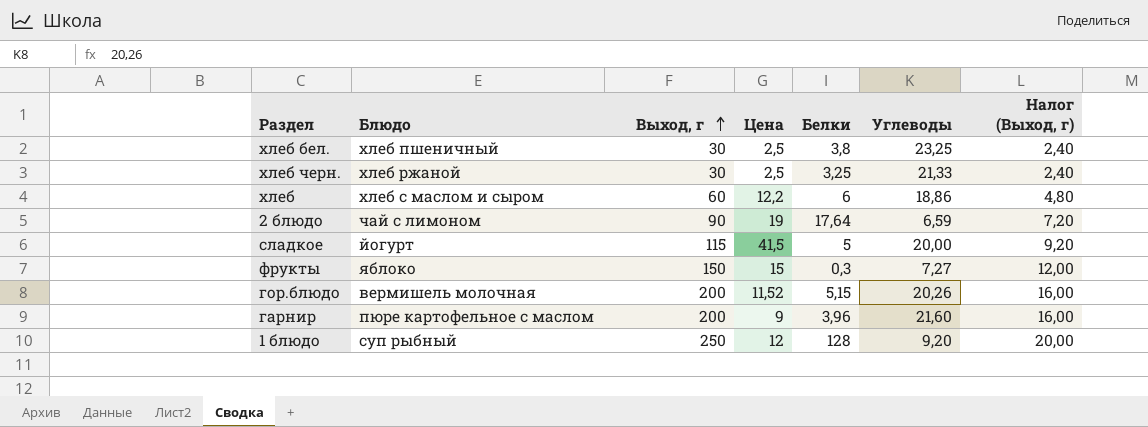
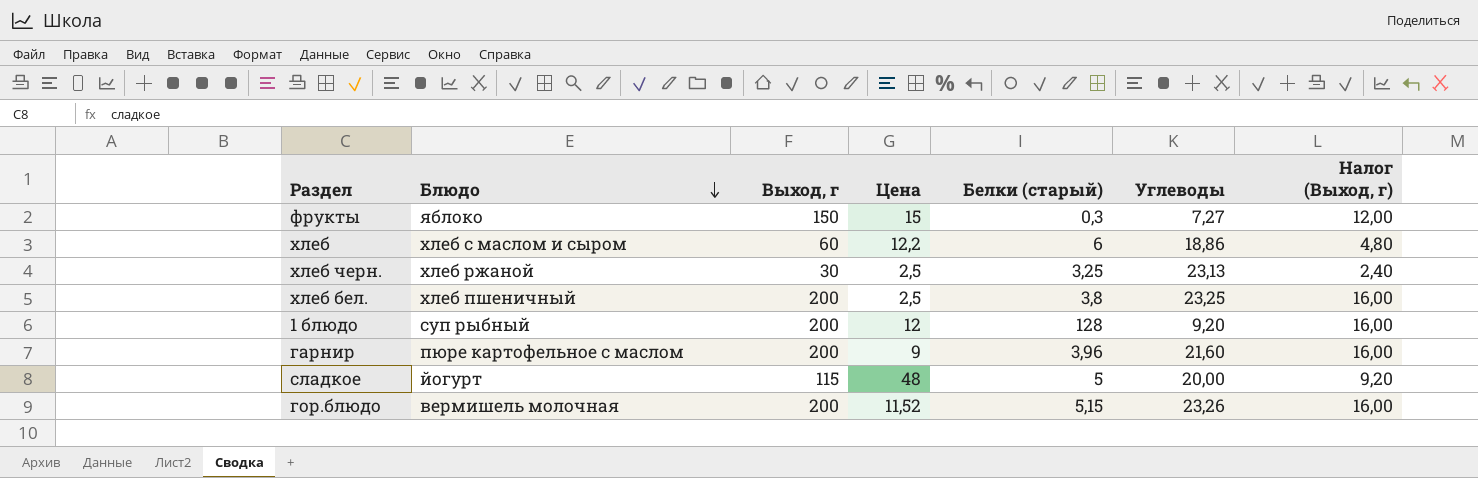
row order: Выход, г ascending -> Блюдо descending
column name: Белки -> Белки (старый)
row 2 блюдо: чай с лимоном | 90 | 19 | 17,64 | 6,59 | 7,20 -> none
хлеб черн. | Углеводы: 21,33 -> 23,13
хлеб бел. | Выход, г: 30 -> 200
хлеб бел. | Налог (Выход, г): 2,40 -> 16,00
1 блюдо | Выход, г: 250 -> 200
1 блюдо | Налог (Выход, г): 20,00 -> 16,00
сладкое | Цена: 41,5 -> 48
гор.блюдо | Углеводы: 20,26 -> 23,26

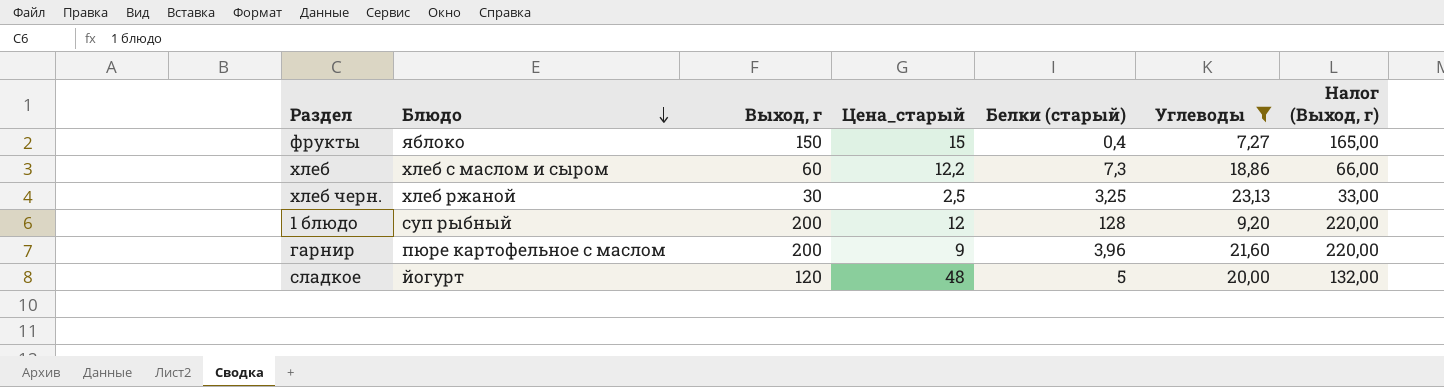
filter: none -> Углеводы <= 23,13
column name: Цена -> Цена_старый
column Налог (Выход, г) | formula: [Выход, г] * 0,08 -> [Выход, г] * 1,1
фрукты | Белки (старый): 0,3 -> 0,4
хлеб | Белки (старый): 6 -> 7,3
сладкое | Выход, г: 115 -> 120

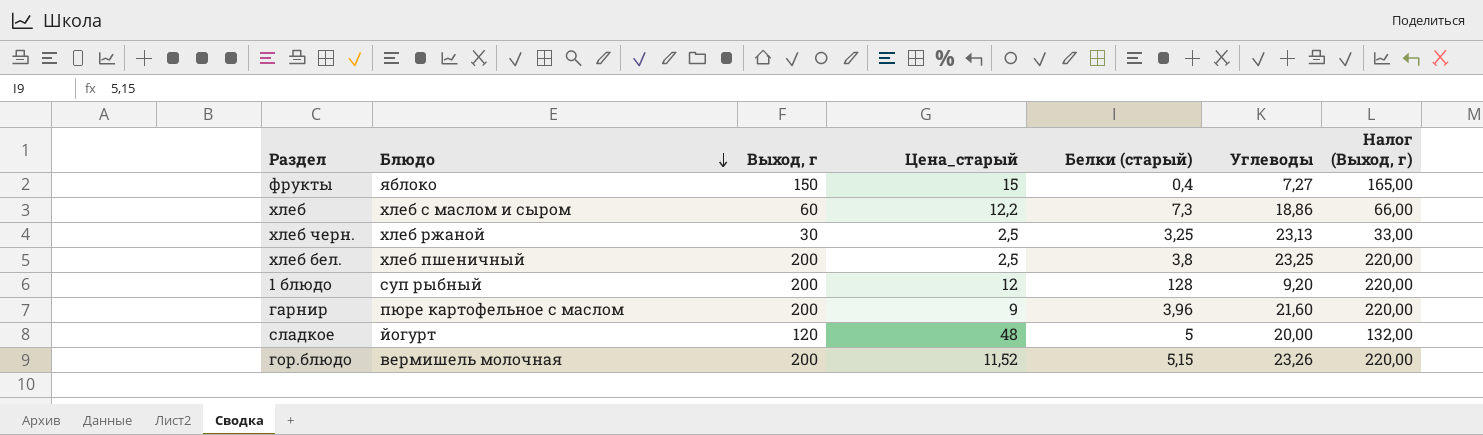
filter: Углеводы <= 23,13 -> none

